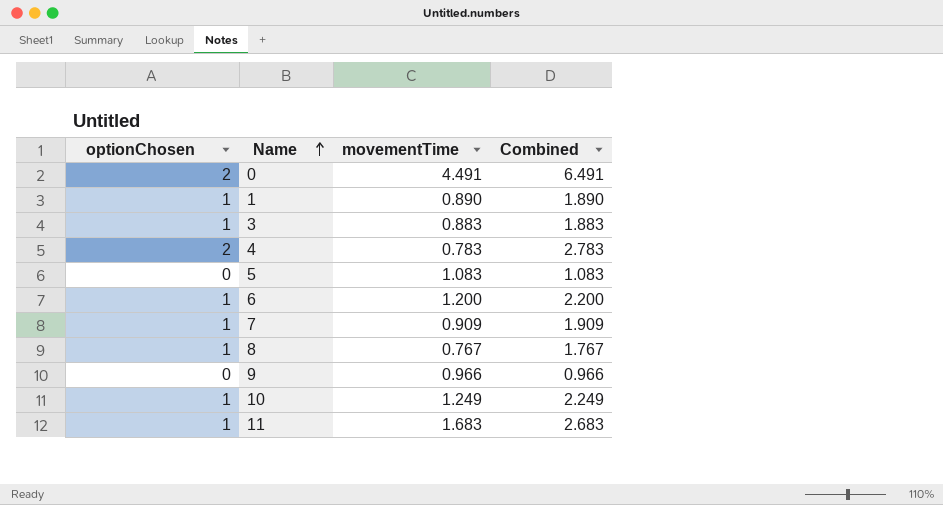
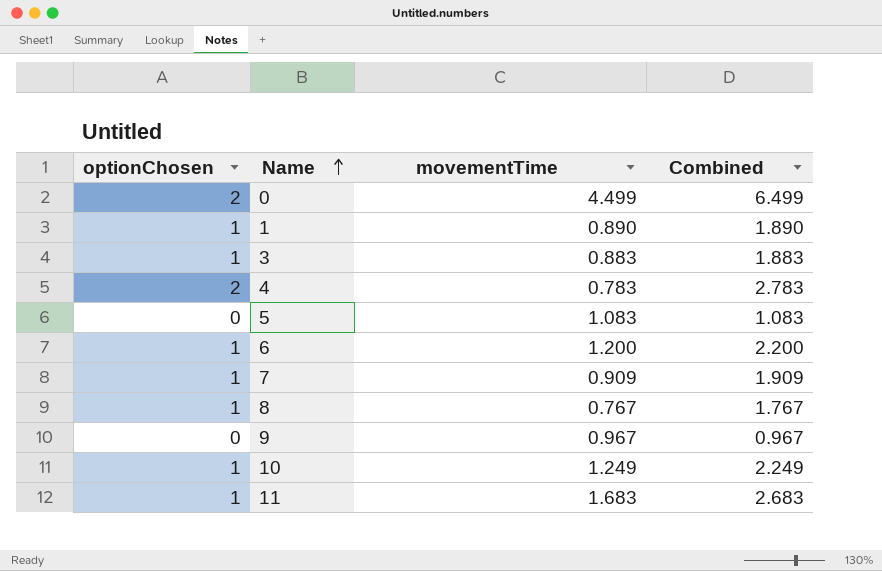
0 | movementTime: 4.491 -> 4.499
0 | Combined: 6.491 -> 6.499
9 | movementTime: 0.966 -> 0.967
9 | Combined: 0.966 -> 0.967

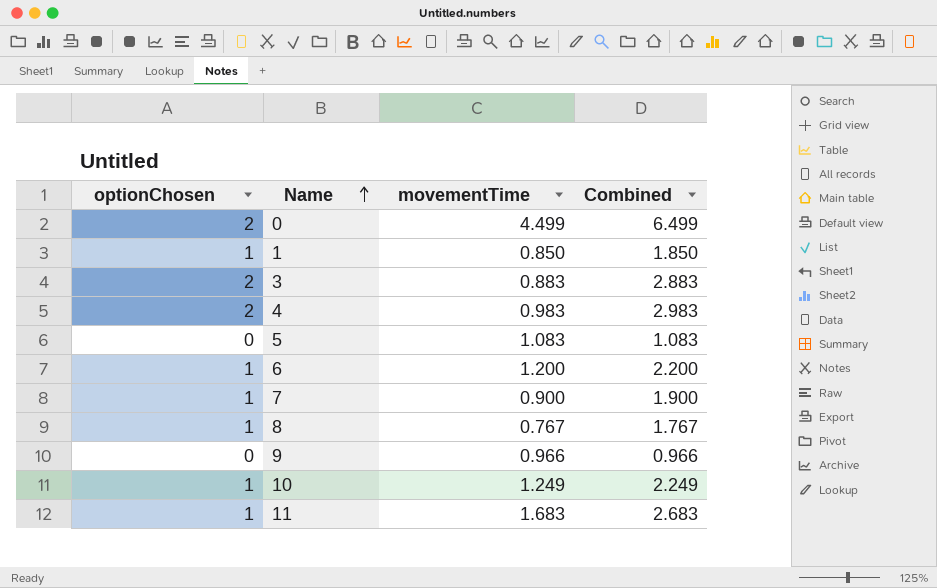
1 | movementTime: 0.890 -> 0.850
1 | Combined: 1.890 -> 1.850
3 | optionChosen: 1 -> 2
3 | Combined: 1.883 -> 2.883
4 | movementTime: 0.783 -> 0.983
4 | Combined: 2.783 -> 2.983
7 | movementTime: 0.909 -> 0.900
7 | Combined: 1.909 -> 1.900
9 | movementTime: 0.967 -> 0.966
9 | Combined: 0.967 -> 0.966

